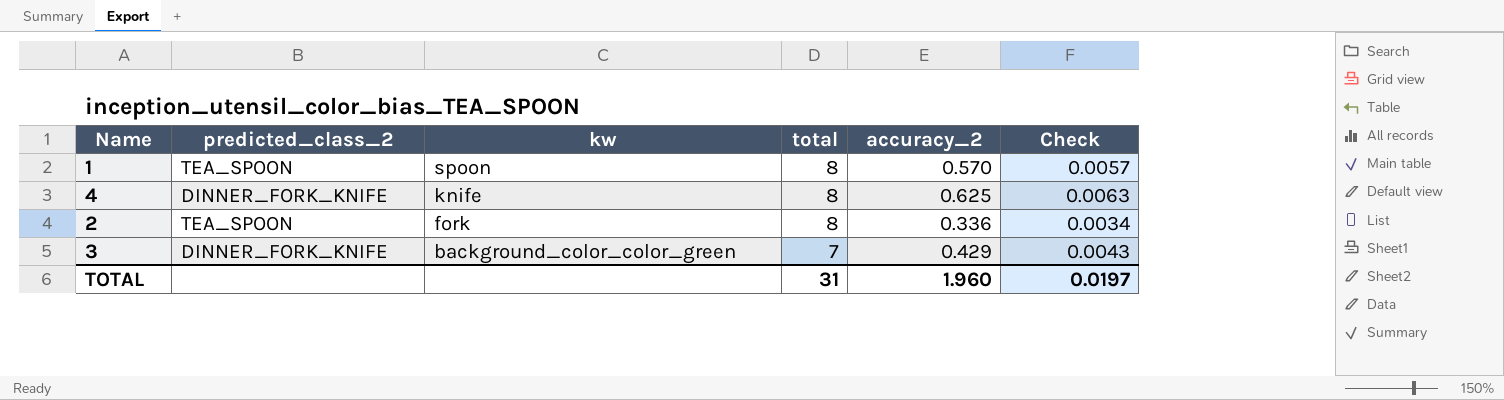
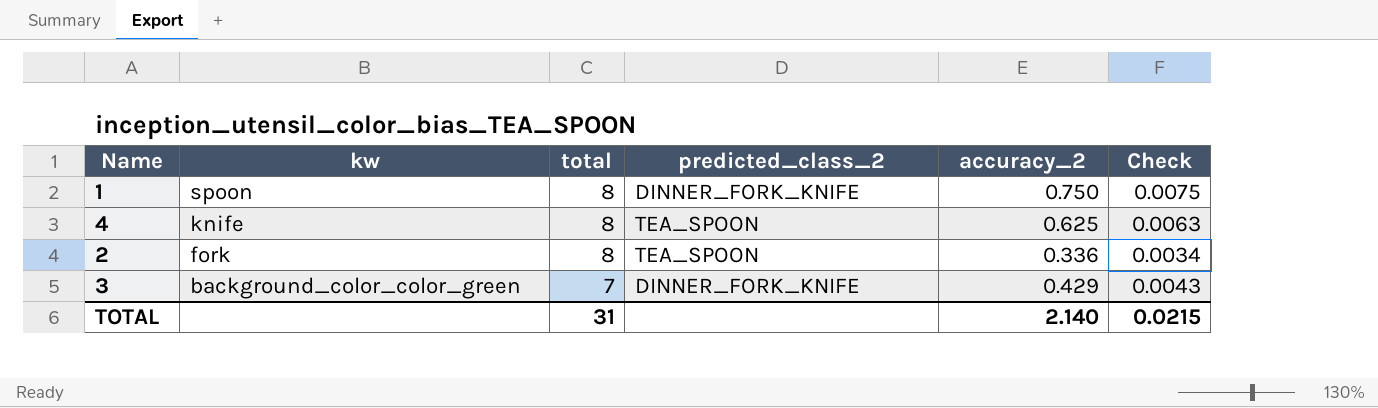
column predicted_class_2 | position: 2 -> 4
1 | predicted_class_2: TEA_SPOON -> DINNER_FORK_KNIFE
1 | accuracy_2: 0.570 -> 0.750
1 | Check: 0.0057 -> 0.0075
4 | predicted_class_2: DINNER_FORK_KNIFE -> TEA_SPOON
TOTAL | accuracy_2: 1.960 -> 2.140
TOTAL | Check: 0.0197 -> 0.0215

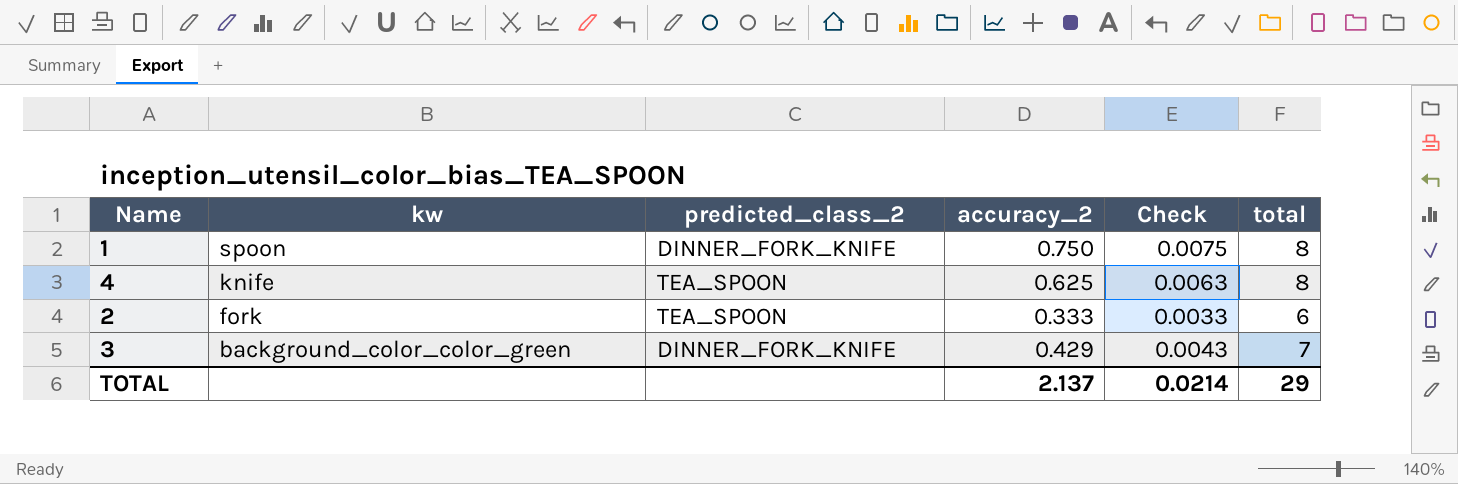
column total | position: 3 -> 6
2 | accuracy_2: 0.336 -> 0.333
2 | Check: 0.0034 -> 0.0033
2 | total: 8 -> 6
TOTAL | accuracy_2: 2.140 -> 2.137
TOTAL | Check: 0.0215 -> 0.0214
TOTAL | total: 31 -> 29

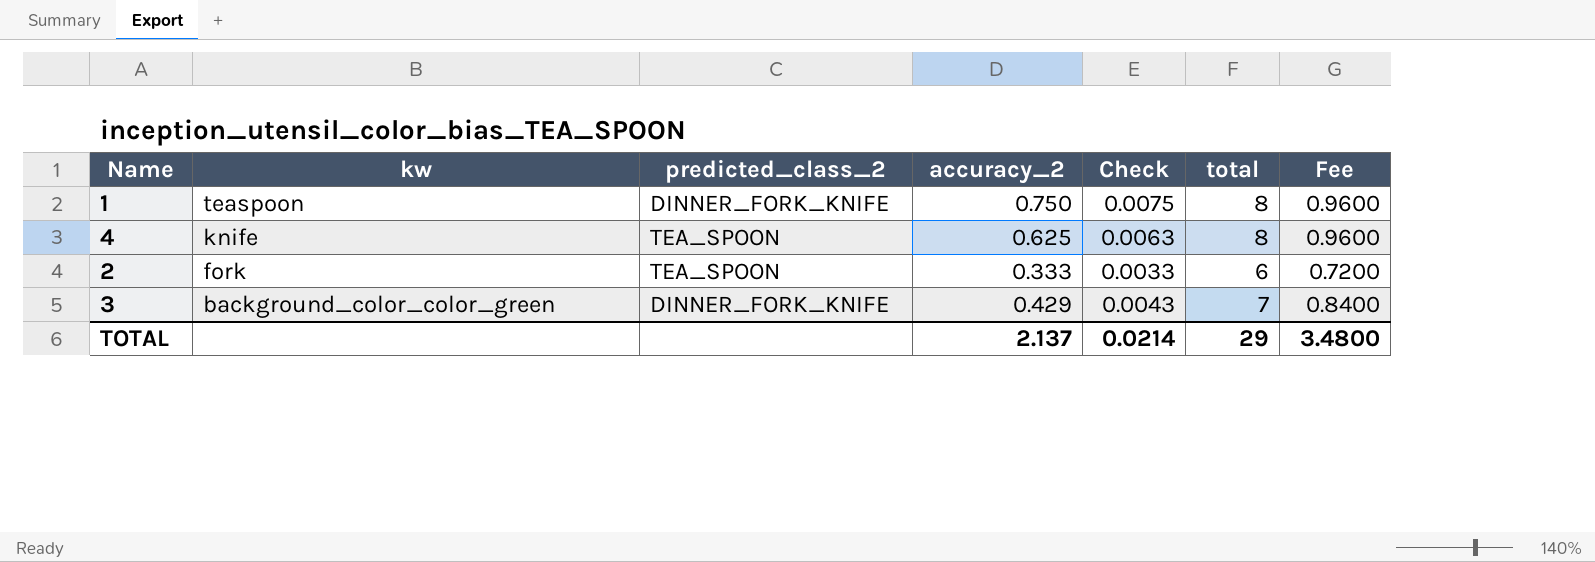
column Fee | formula: none -> [total] * 0.12
1 | kw: spoon -> teaspoon

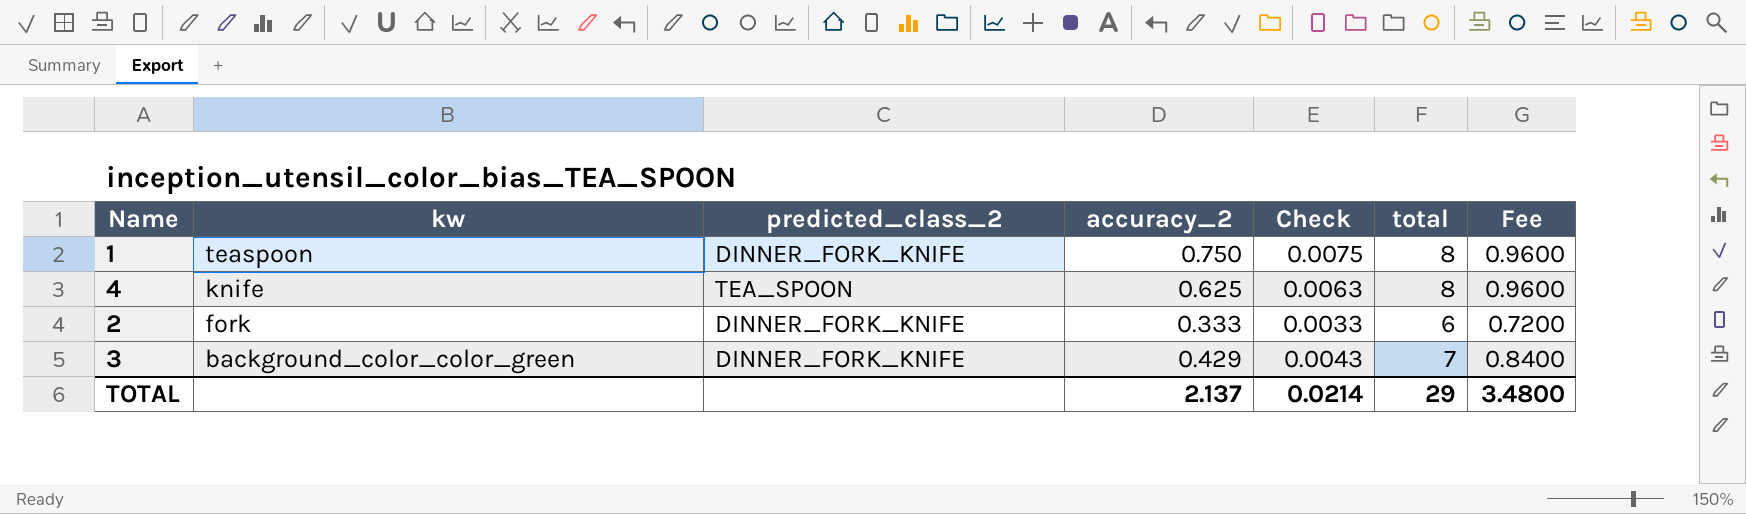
2 | predicted_class_2: TEA_SPOON -> DINNER_FORK_KNIFE

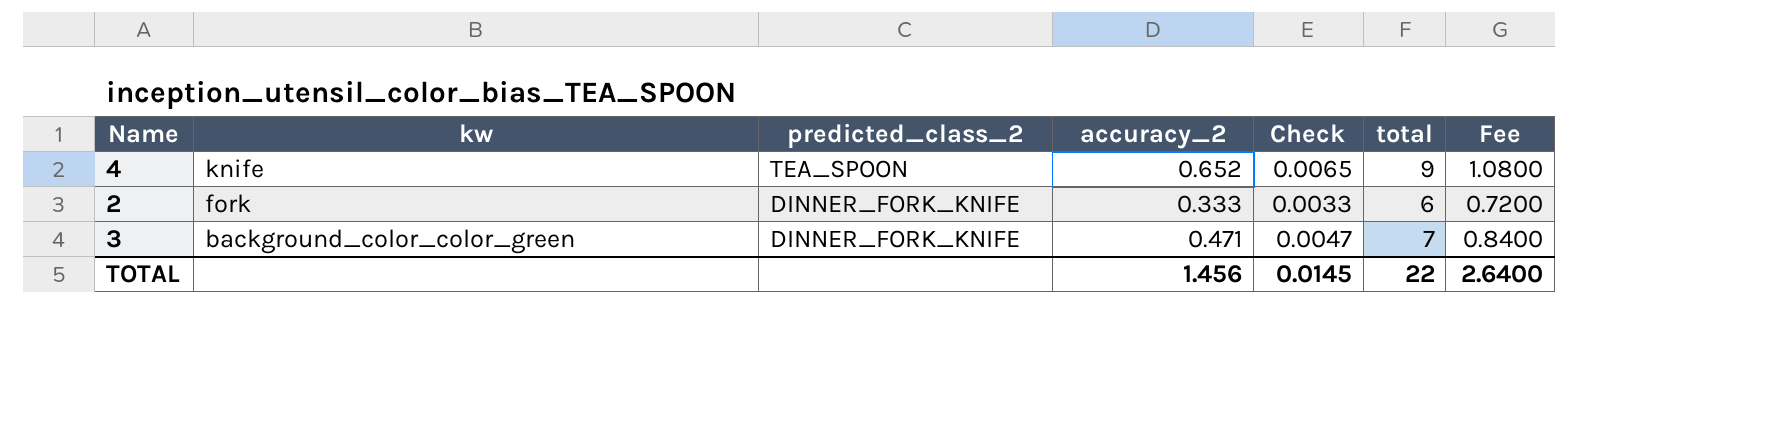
row 1: teaspoon | DINNER_FORK_KNIFE | 0.750 | 0.0075 | 8 | 0.9600 -> none
4 | accuracy_2: 0.625 -> 0.652
4 | Check: 0.0063 -> 0.0065
4 | total: 8 -> 9
4 | Fee: 0.9600 -> 1.0800
3 | accuracy_2: 0.429 -> 0.471
3 | Check: 0.0043 -> 0.0047
TOTAL | accuracy_2: 2.137 -> 1.456
TOTAL | Check: 0.0214 -> 0.0145
TOTAL | total: 29 -> 22
TOTAL | Fee: 3.4800 -> 2.6400

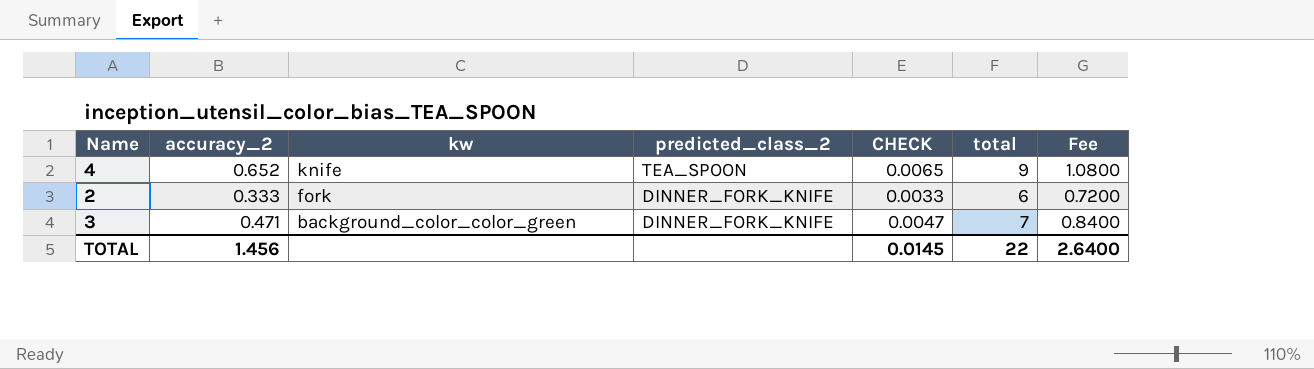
column accuracy_2 | position: 4 -> 2
column name: Check -> CHECK

